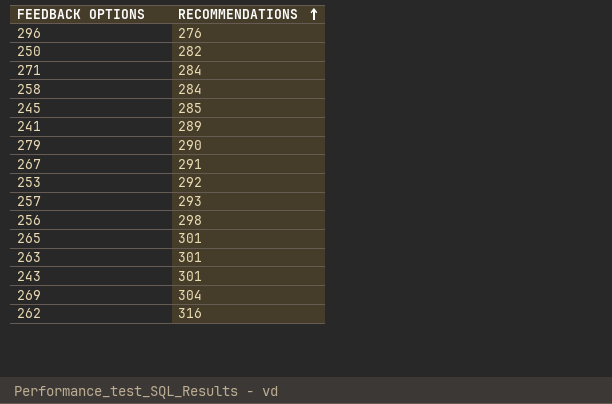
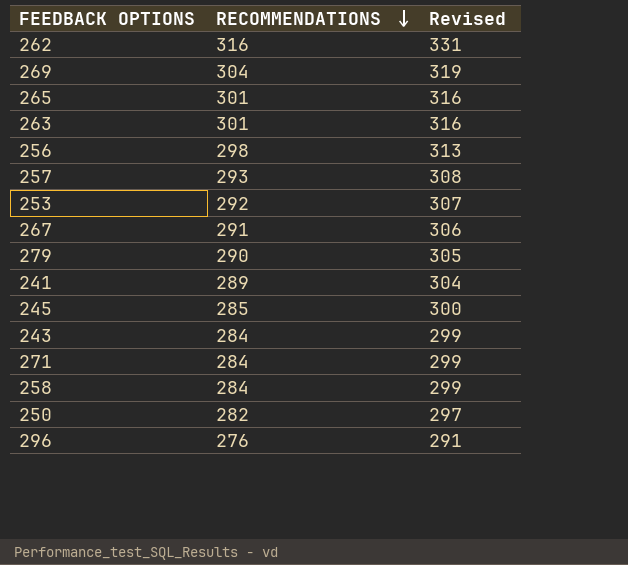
row order: RECOMMENDATIONS ascending -> RECOMMENDATIONS descending
column Revised | formula: none -> [RECOMMENDATIONS] + 15
243 | RECOMMENDATIONS: 301 -> 284

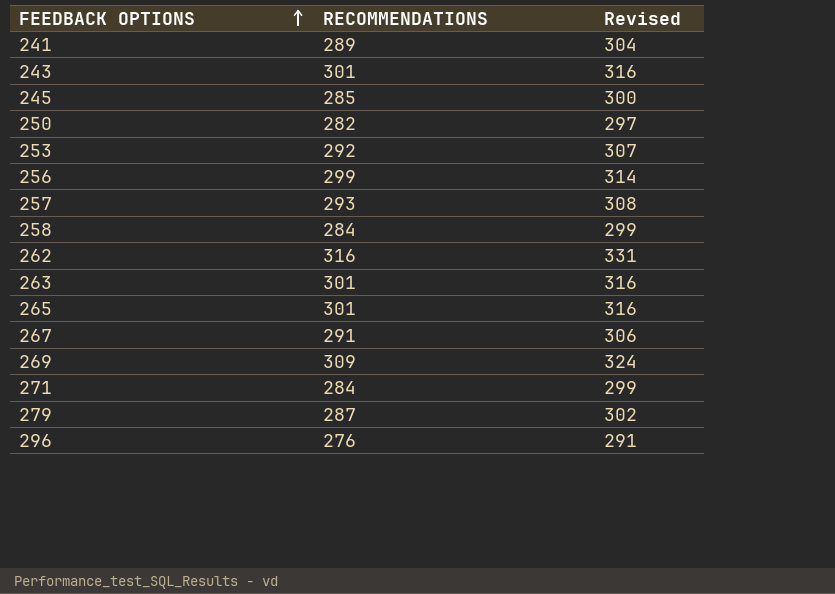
row order: RECOMMENDATIONS descending -> FEEDBACK OPTIONS ascending
243 | RECOMMENDATIONS: 284 -> 301
243 | Revised: 299 -> 316
256 | RECOMMENDATIONS: 298 -> 299
256 | Revised: 313 -> 314
269 | RECOMMENDATIONS: 304 -> 309
269 | Revised: 319 -> 324
279 | RECOMMENDATIONS: 290 -> 287
279 | Revised: 305 -> 302

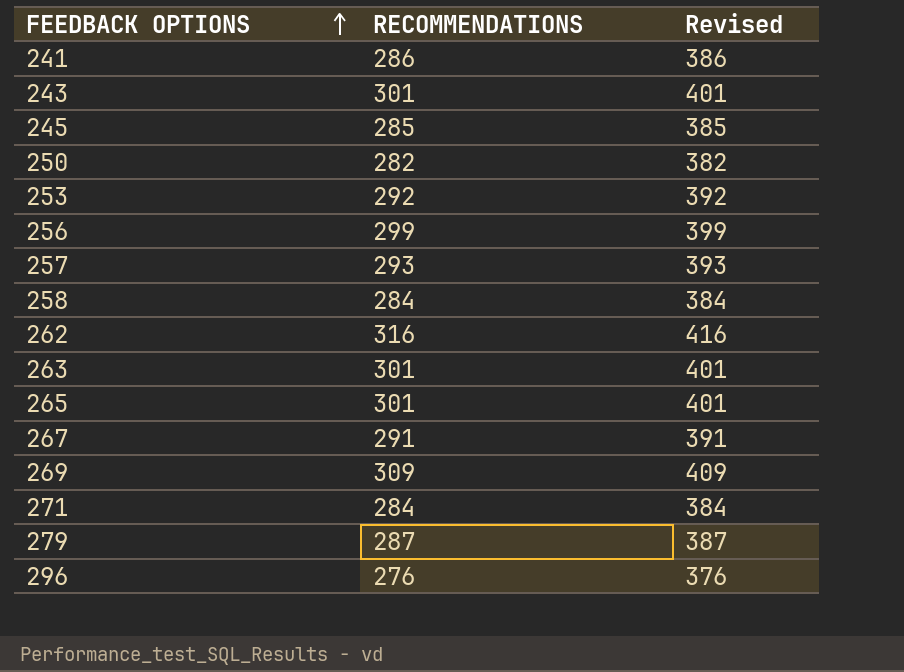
column Revised | formula: [RECOMMENDATIONS] + 15 -> [RECOMMENDATIONS] + 100
241 | RECOMMENDATIONS: 289 -> 286

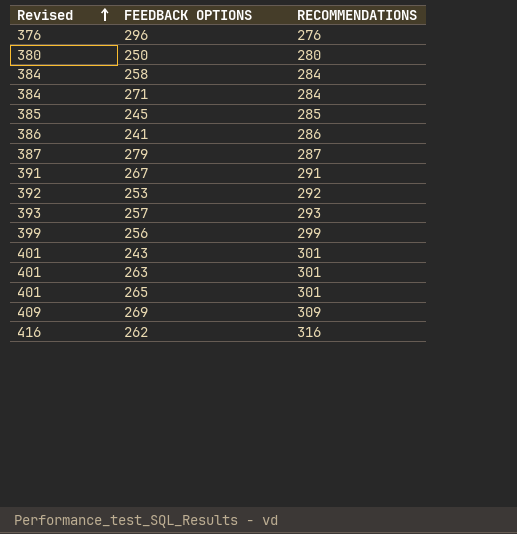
row order: FEEDBACK OPTIONS ascending -> Revised ascending
column Revised | position: 3 -> 1
250 | Revised: 382 -> 380
250 | RECOMMENDATIONS: 282 -> 280

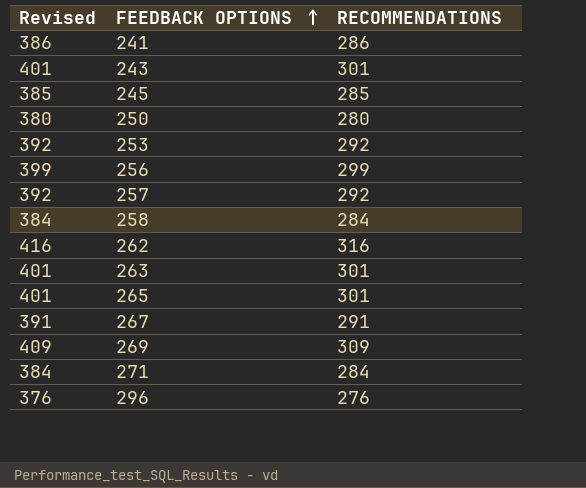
row order: Revised ascending -> FEEDBACK OPTIONS ascending
row 279: 387 | 287 -> none
257 | Revised: 393 -> 392
257 | RECOMMENDATIONS: 293 -> 292

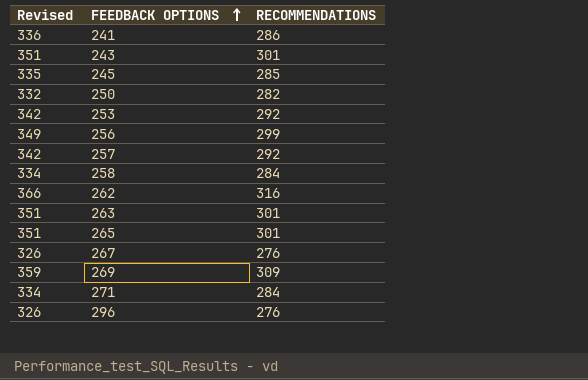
column Revised | formula: [RECOMMENDATIONS] + 100 -> [RECOMMENDATIONS] + 50
250 | RECOMMENDATIONS: 280 -> 282
267 | RECOMMENDATIONS: 291 -> 276

